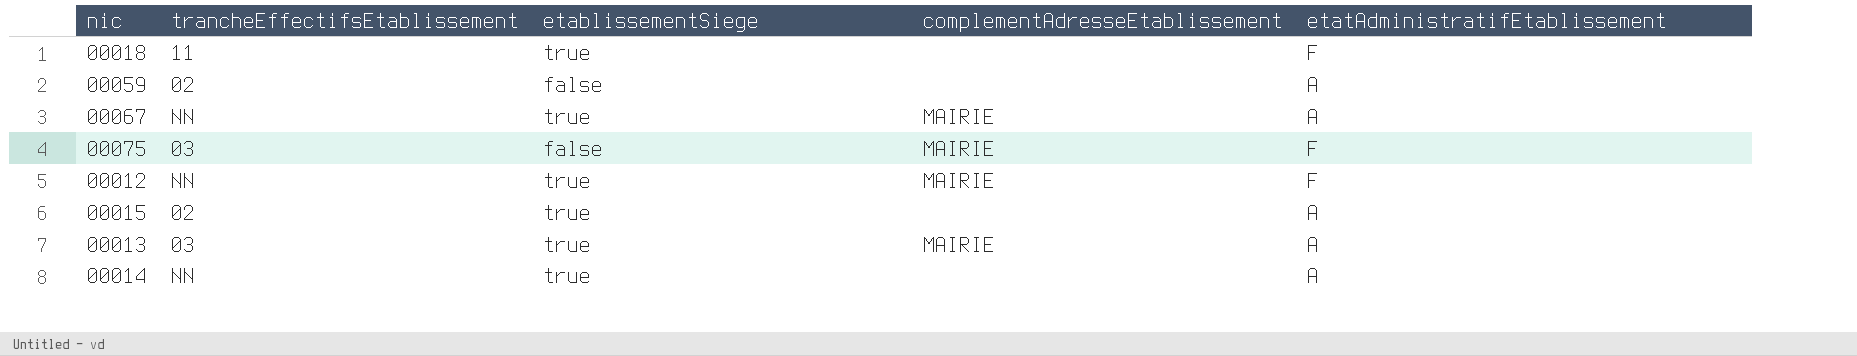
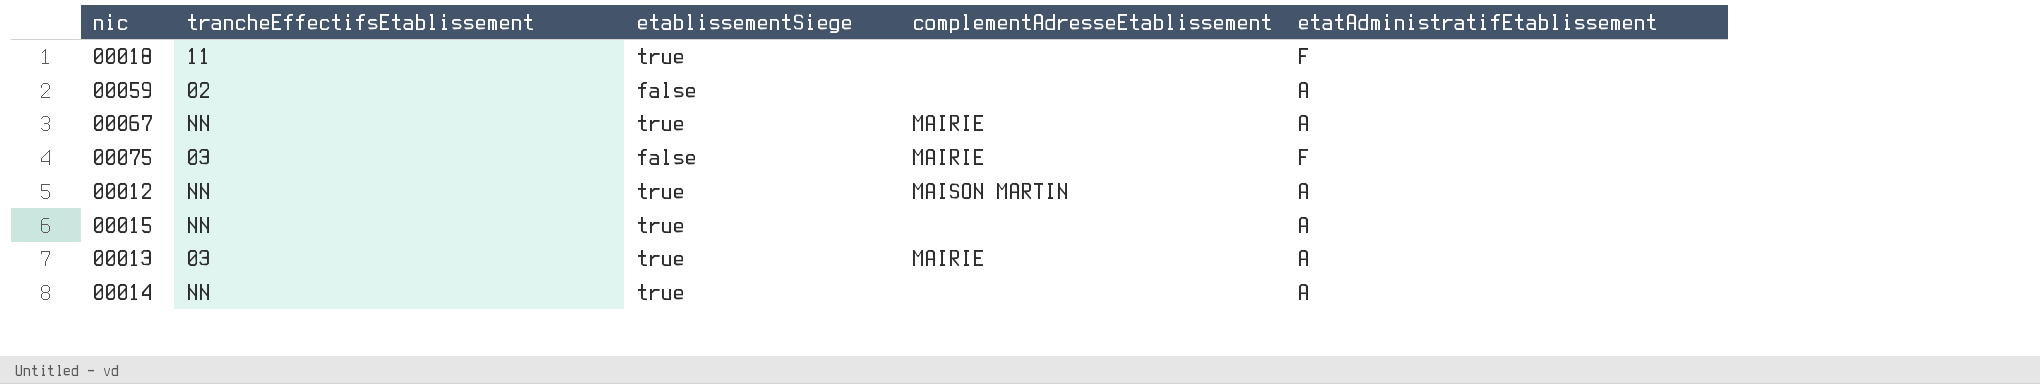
00012 | complementAdresseEtablissement: MAIRIE -> MAISON MARTIN
00012 | etatAdministratifEtablissement: F -> A
00015 | trancheEffectifsEtablissement: 02 -> NN

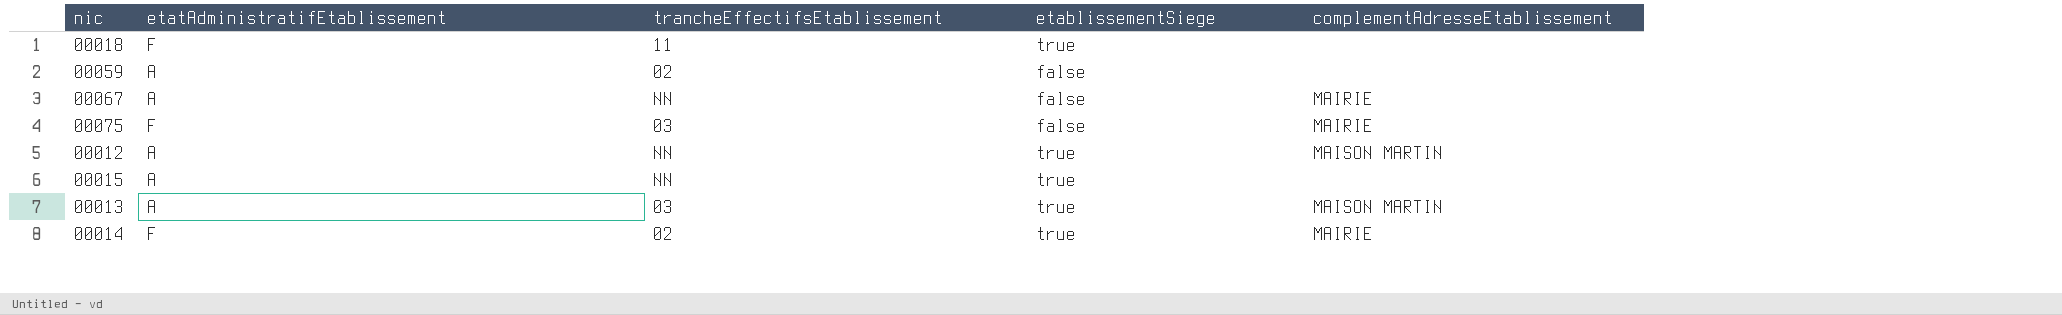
column etatAdministratifEtablissement | position: 5 -> 2
00067 | etablissementSiege: true -> false
00013 | complementAdresseEtablissement: MAIRIE -> MAISON MARTIN
00014 | etatAdministratifEtablissement: A -> F
00014 | trancheEffectifsEtablissement: NN -> 02
00014 | complementAdresseEtablissement: none -> MAIRIE

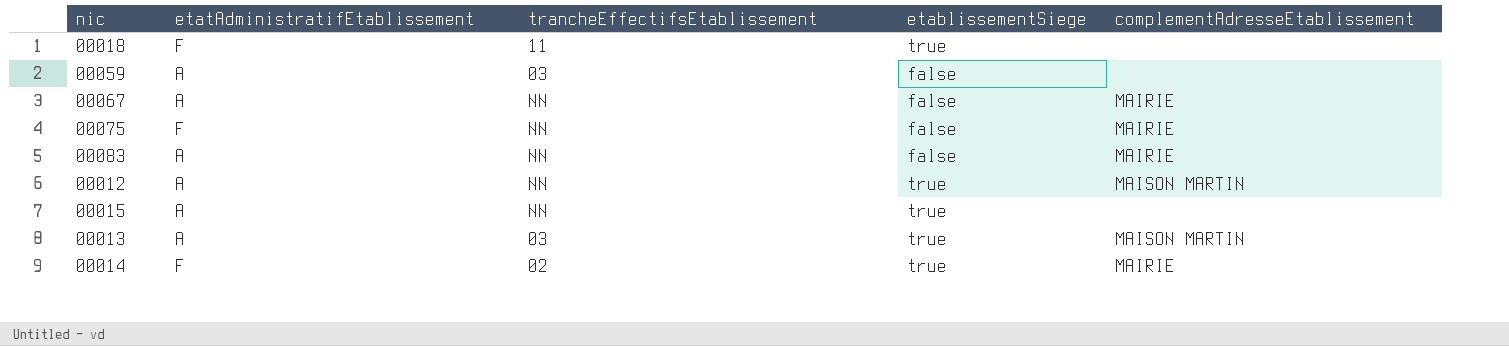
00059 | trancheEffectifsEtablissement: 02 -> 03
00075 | trancheEffectifsEtablissement: 03 -> NN
row 00083: none -> A | NN | false | MAIRIE

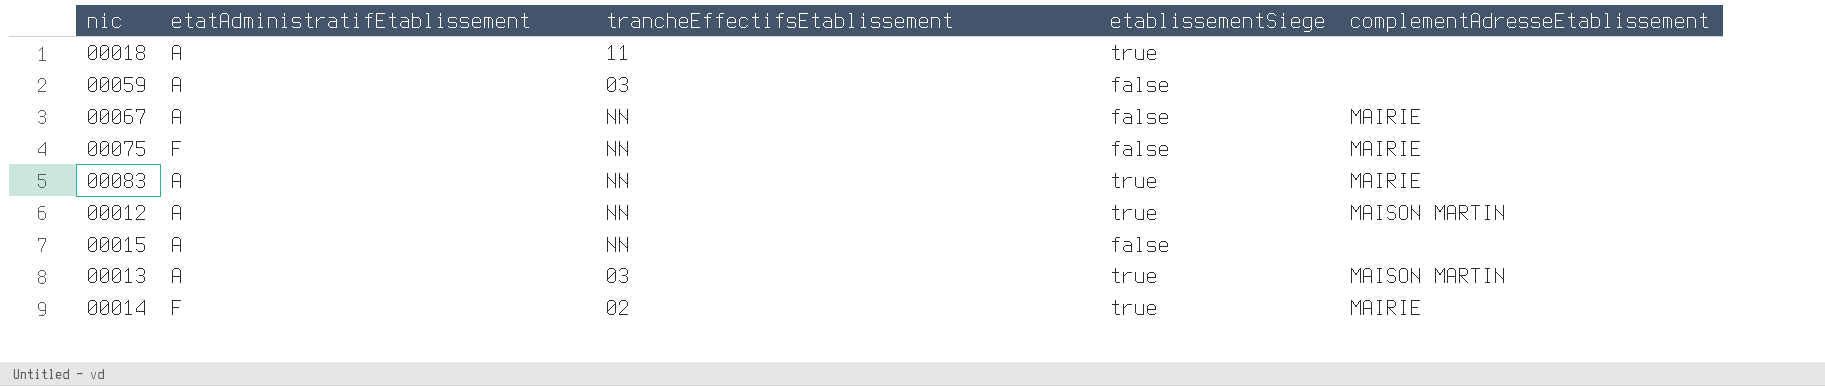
00018 | etatAdministratifEtablissement: F -> A
00083 | etablissementSiege: false -> true
00015 | etablissementSiege: true -> false

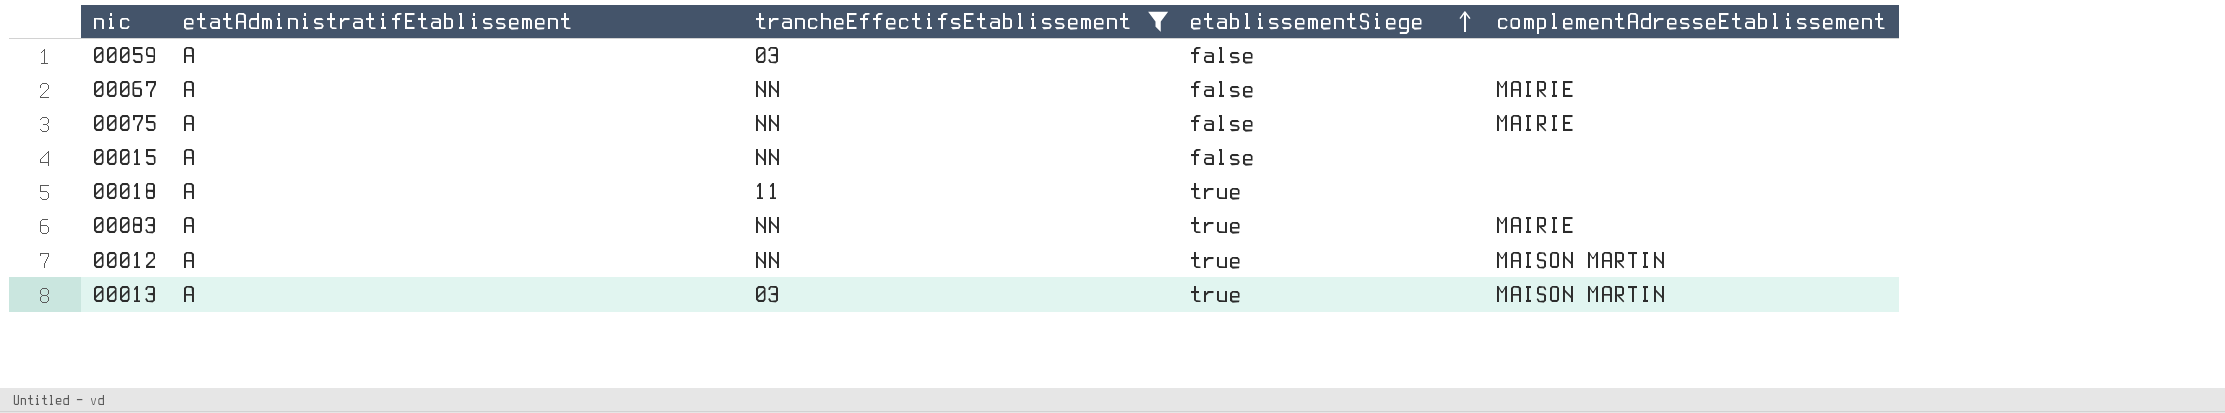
filter: none -> trancheEffectifsEtablissement != 02
row order: none -> etablissementSiege ascending
00075 | etatAdministratifEtablissement: F -> A

